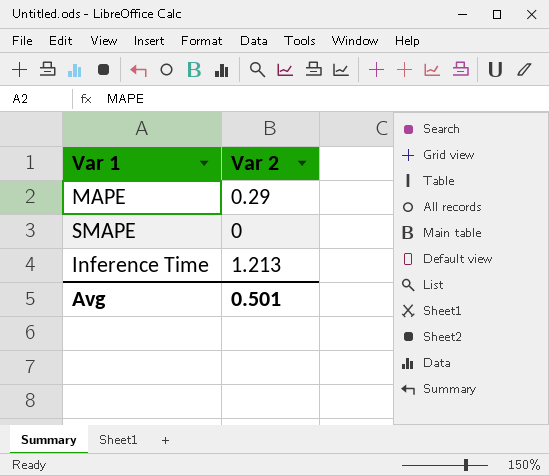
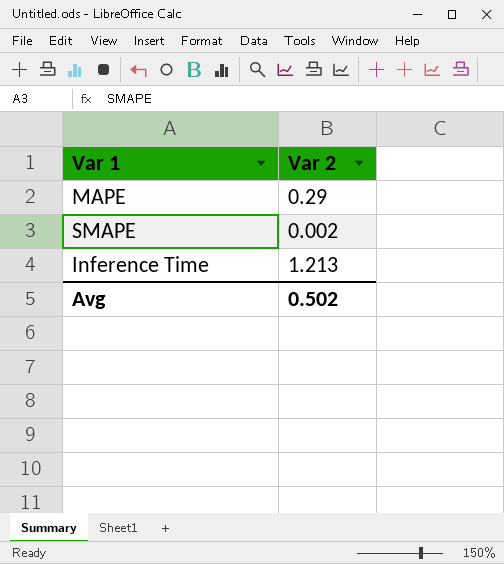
SMAPE | Var 2: 0 -> 0.002
Avg | Var 2: 0.501 -> 0.502

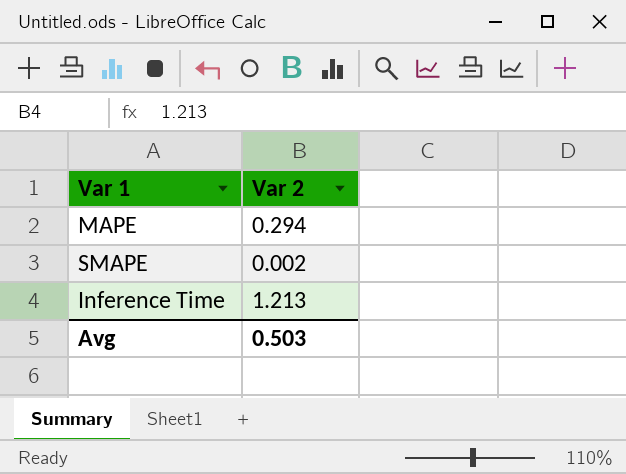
MAPE | Var 2: 0.29 -> 0.294
Avg | Var 2: 0.502 -> 0.503

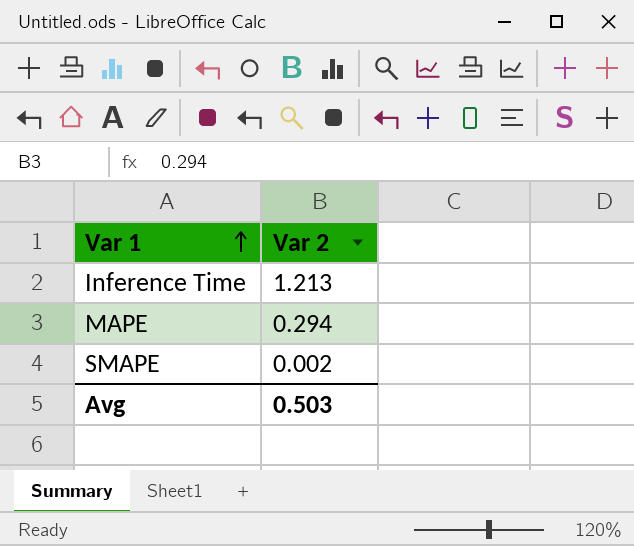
row order: none -> Var 1 ascending

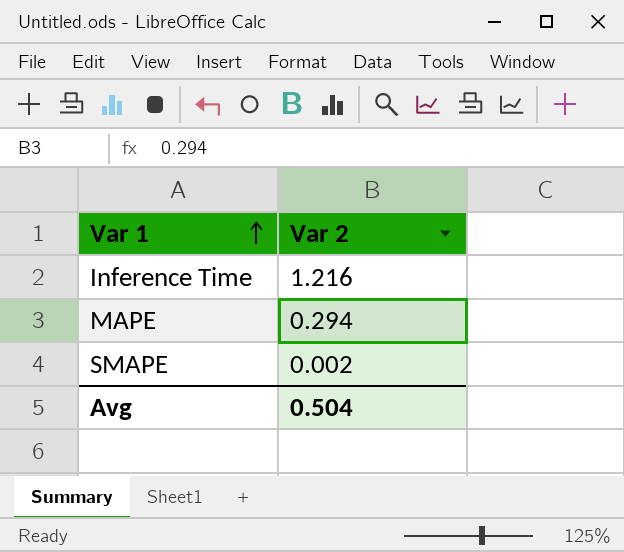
Inference Time | Var 2: 1.213 -> 1.216
Avg | Var 2: 0.503 -> 0.504

